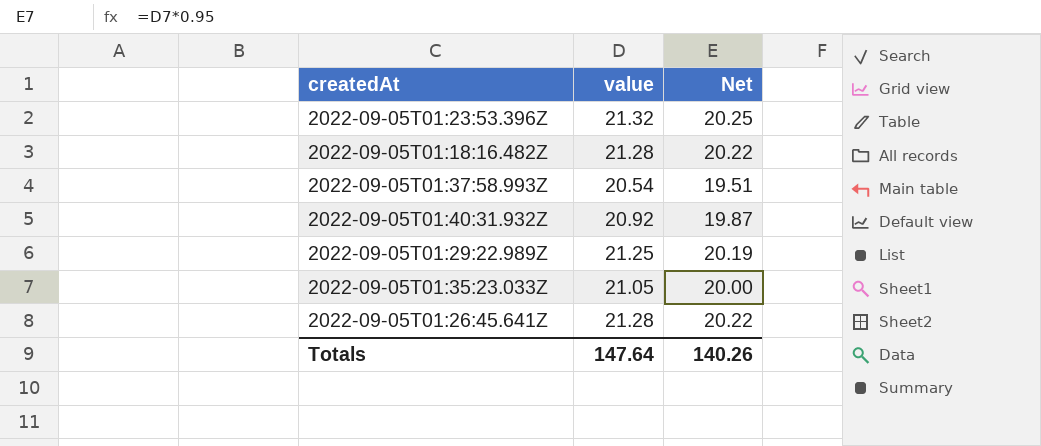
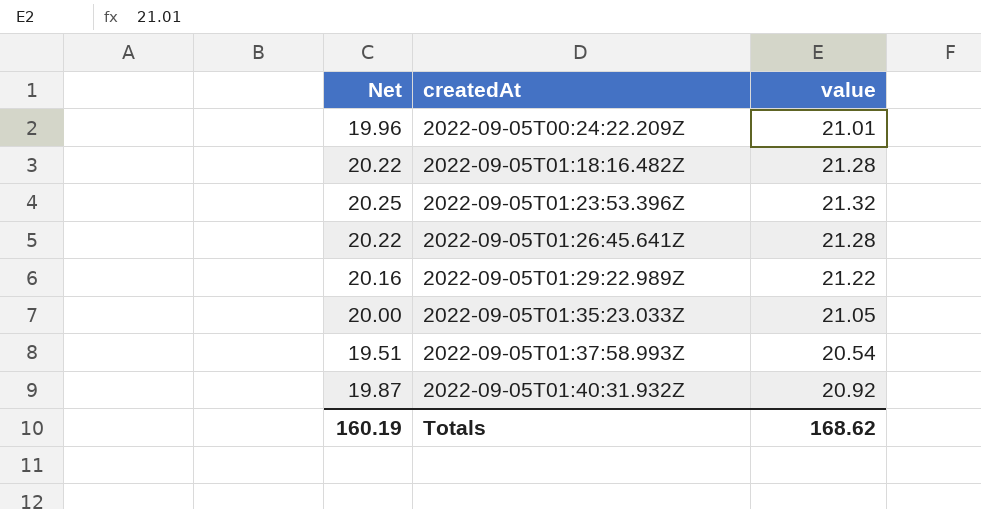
row order: none -> createdAt ascending
column Net | position: 3 -> 1
row 2022-09-05T00:24:22.209Z: none -> 19.96 | 21.01
2022-09-05T01:29:22.989Z | Net: 20.19 -> 20.16
2022-09-05T01:29:22.989Z | value: 21.25 -> 21.22
Totals | Net: 140.26 -> 160.19
Totals | value: 147.64 -> 168.62

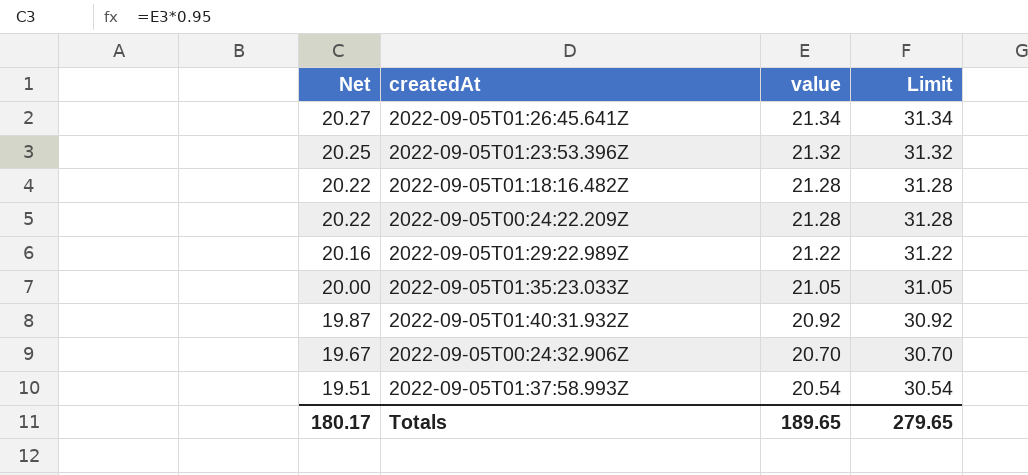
row order: createdAt ascending -> Net descending
column Limit | formula: none -> [value] + 10
2022-09-05T01:26:45.641Z | Net: 20.22 -> 20.27
2022-09-05T01:26:45.641Z | value: 21.28 -> 21.34
2022-09-05T00:24:22.209Z | Net: 19.96 -> 20.22
2022-09-05T00:24:22.209Z | value: 21.01 -> 21.28
row 2022-09-05T00:24:32.906Z: none -> 19.67 | 20.70 | 30.70
Totals | Net: 160.19 -> 180.17
Totals | value: 168.62 -> 189.65

